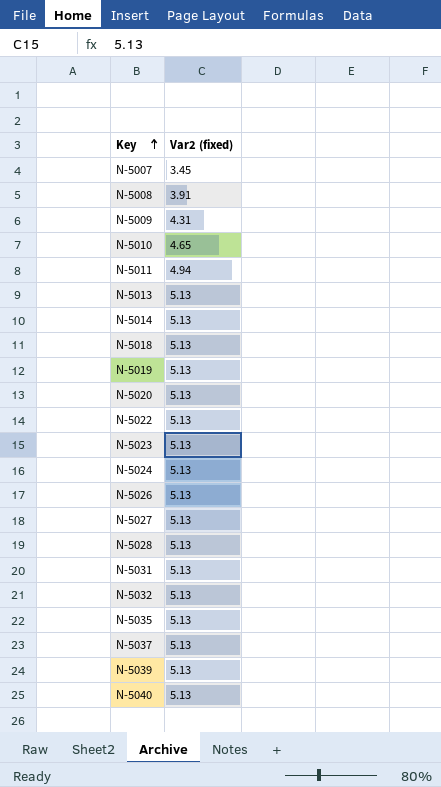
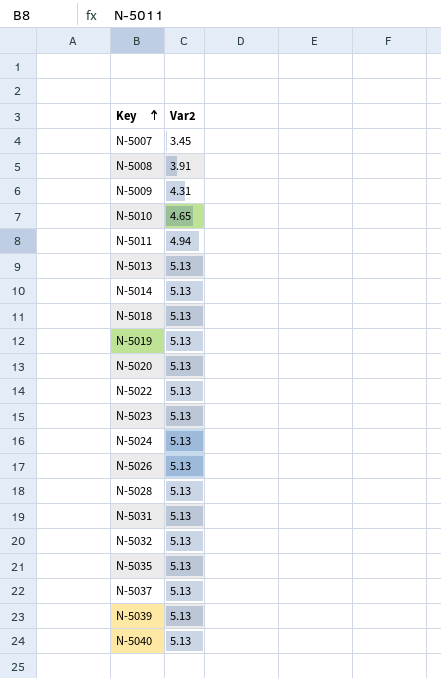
column name: Var2 (fixed) -> Var2
row N-5027: 5.13 -> none

